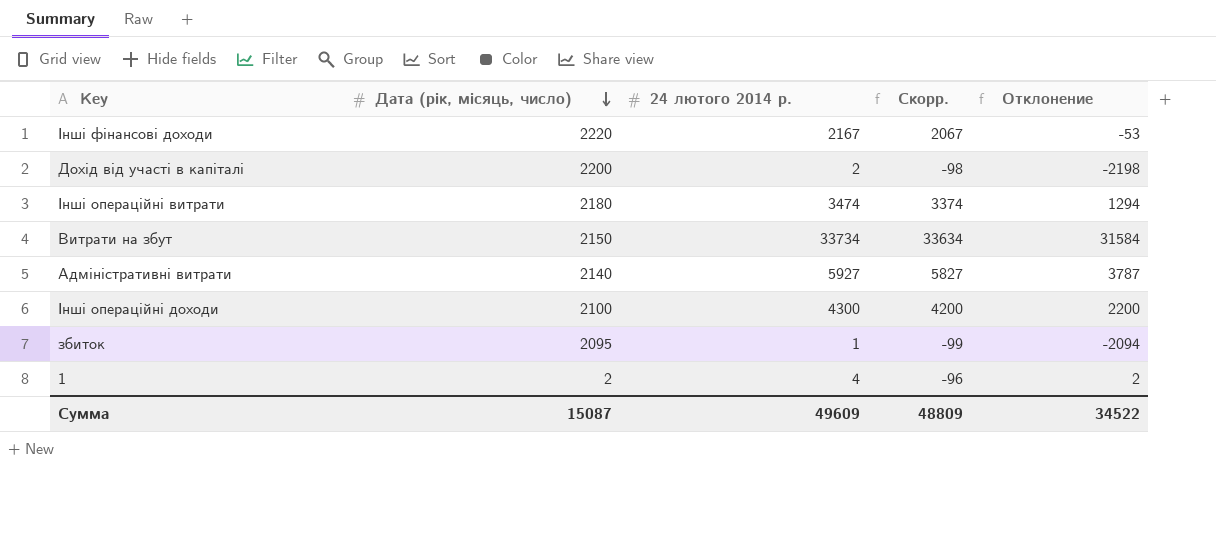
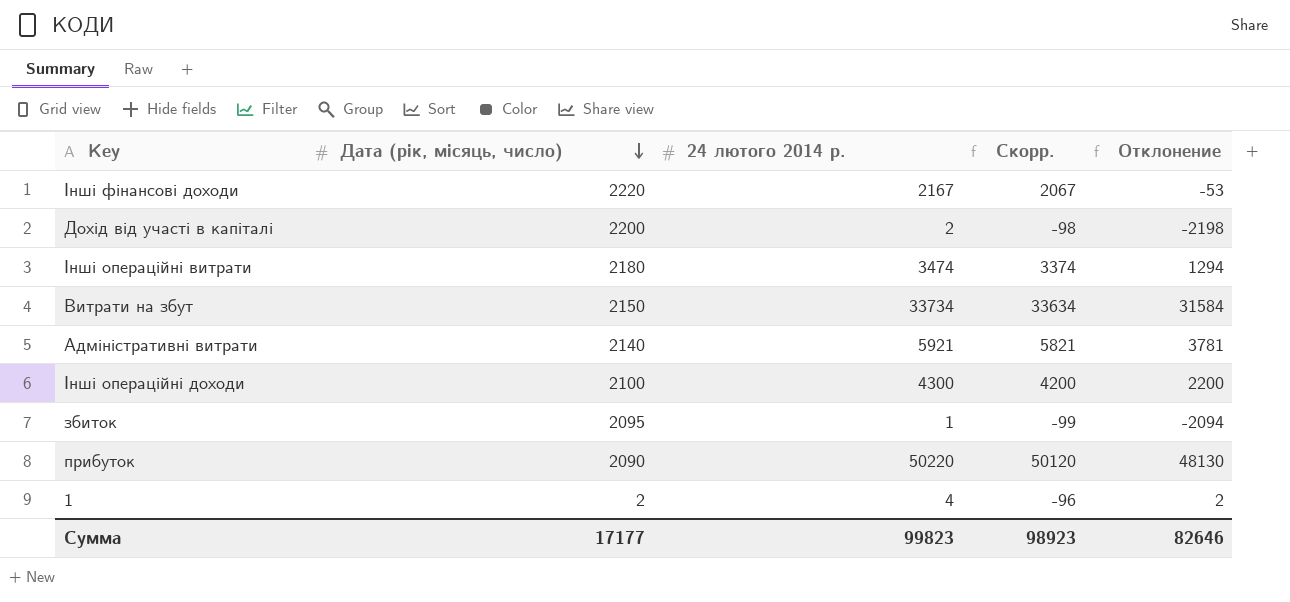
Адміністративні витрати | 24 лютого 2014 р.: 5927 -> 5921
Адміністративні витрати | Скорр.: 5827 -> 5821
Адміністративні витрати | Отклонение: 3787 -> 3781
row прибуток: none -> 2090 | 50220 | 50120 | 48130
Сумма | Дата (рік, місяць, число): 15087 -> 17177
Сумма | 24 лютого 2014 р.: 49609 -> 99823
Сумма | Скорр.: 48809 -> 98923
Сумма | Отклонение: 34522 -> 82646

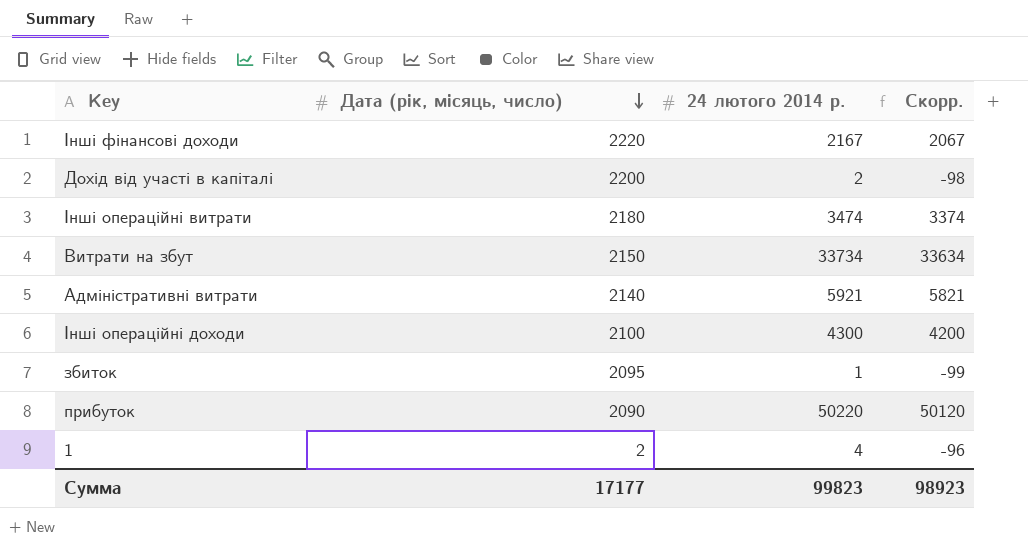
column Отклонение | formula: [24 лютого 2014 р.] - [Дата (рік, місяць, число)] -> none

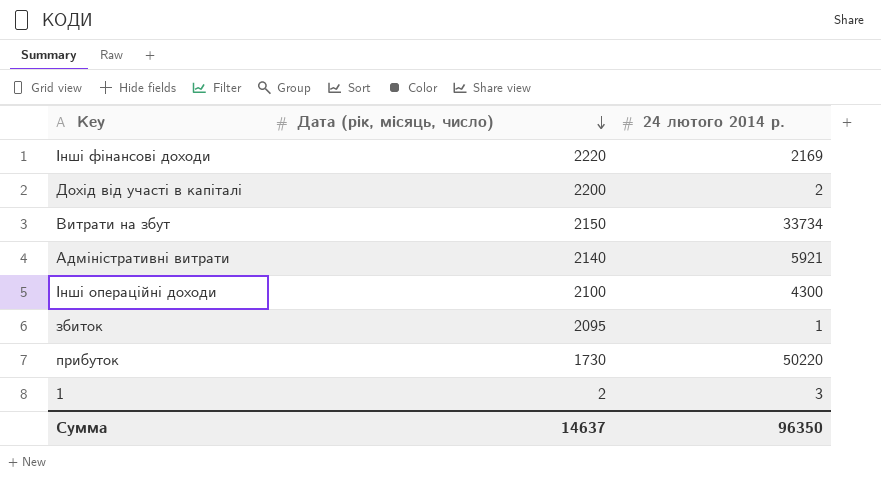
column Скорр. | formula: [24 лютого 2014 р.] - 100 -> none
row Інші операційні витрати: 2180 | 3474 | 3374 -> none
Інші фінансові доходи | 24 лютого 2014 р.: 2167 -> 2169
прибуток | Дата (рік, місяць, число): 2090 -> 1730
1 | 24 лютого 2014 р.: 4 -> 3
Сумма | Дата (рік, місяць, число): 17177 -> 14637
Сумма | 24 лютого 2014 р.: 99823 -> 96350

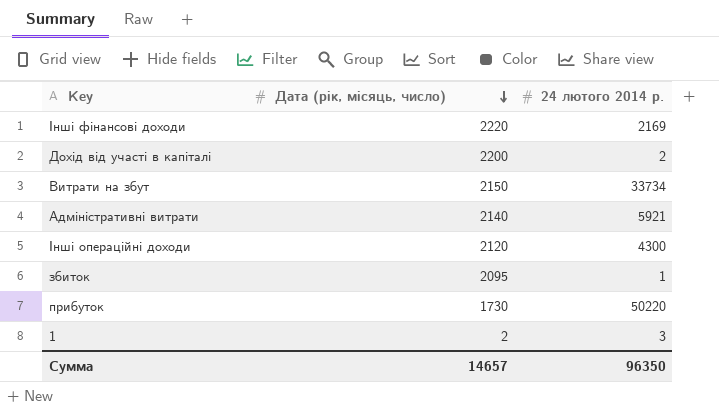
Інші операційні доходи | Дата (рік, місяць, число): 2100 -> 2120
Сумма | Дата (рік, місяць, число): 14637 -> 14657

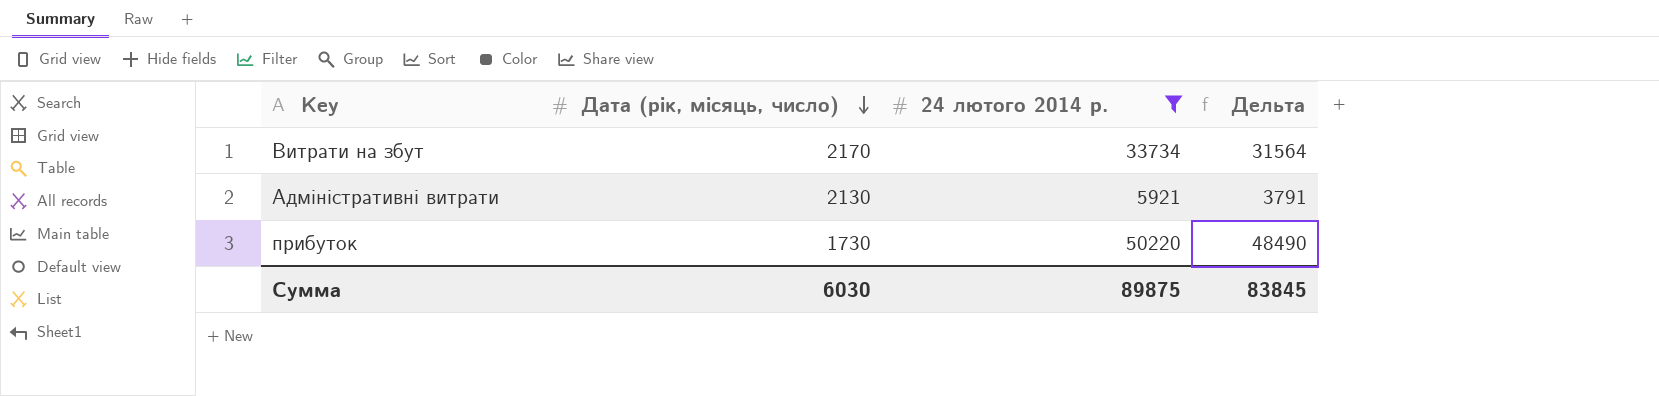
filter: none -> 24 лютого 2014 р. >= 5921
column Дельта | formula: none -> [24 лютого 2014 р.] - [Дата (рік, місяць, число)]
Витрати на збут | Дата (рік, місяць, число): 2150 -> 2170
Адміністративні витрати | Дата (рік, місяць, число): 2140 -> 2130
Сумма | Дата (рік, місяць, число): 14657 -> 6030
Сумма | 24 лютого 2014 р.: 96350 -> 89875

